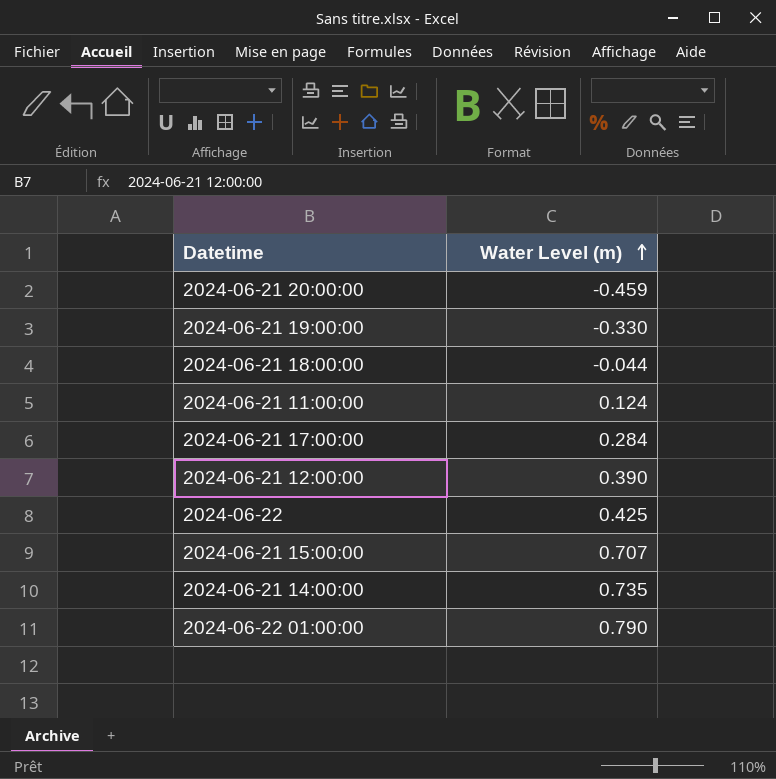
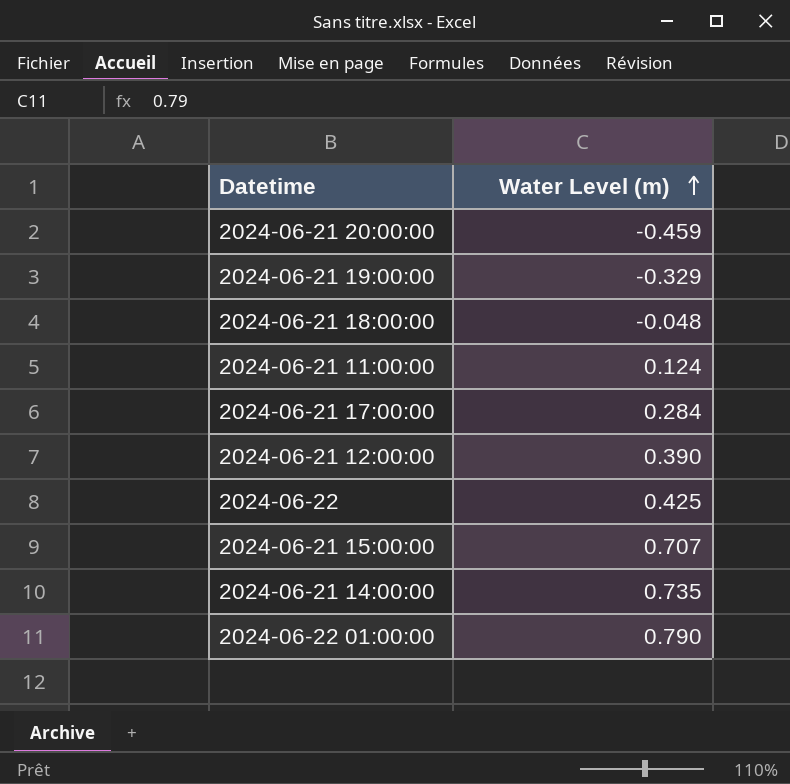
2024-06-21 19:00:00 | Water Level (m): -0.330 -> -0.329
2024-06-21 18:00:00 | Water Level (m): -0.044 -> -0.048

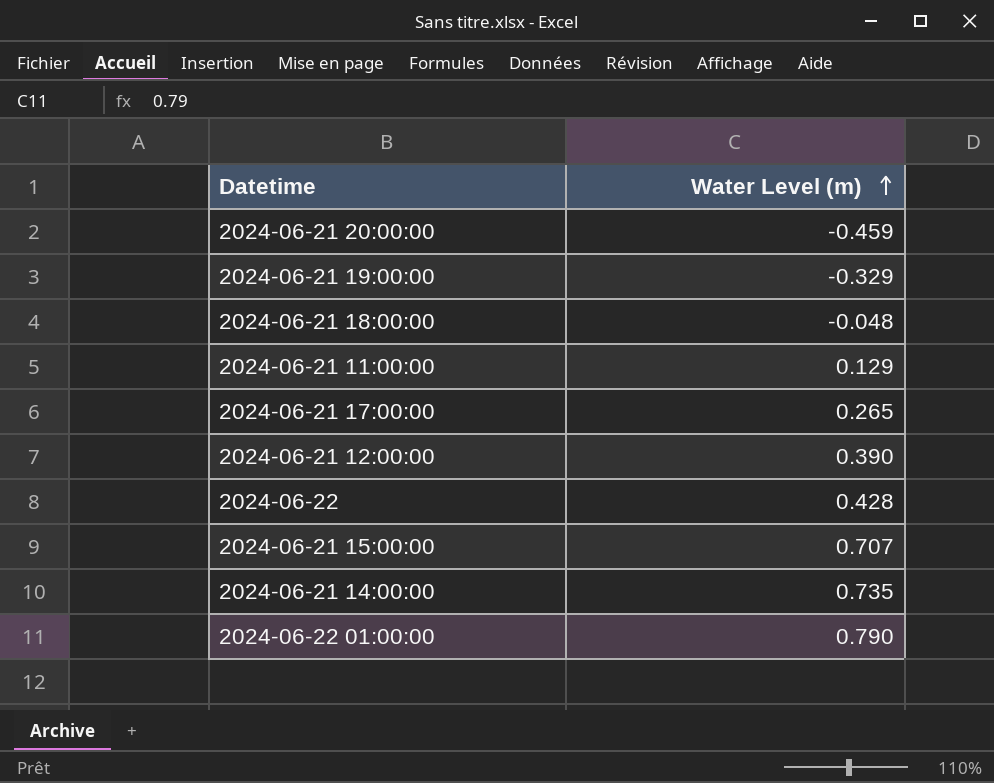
2024-06-21 11:00:00 | Water Level (m): 0.124 -> 0.129
2024-06-21 17:00:00 | Water Level (m): 0.284 -> 0.265
2024-06-22 | Water Level (m): 0.425 -> 0.428

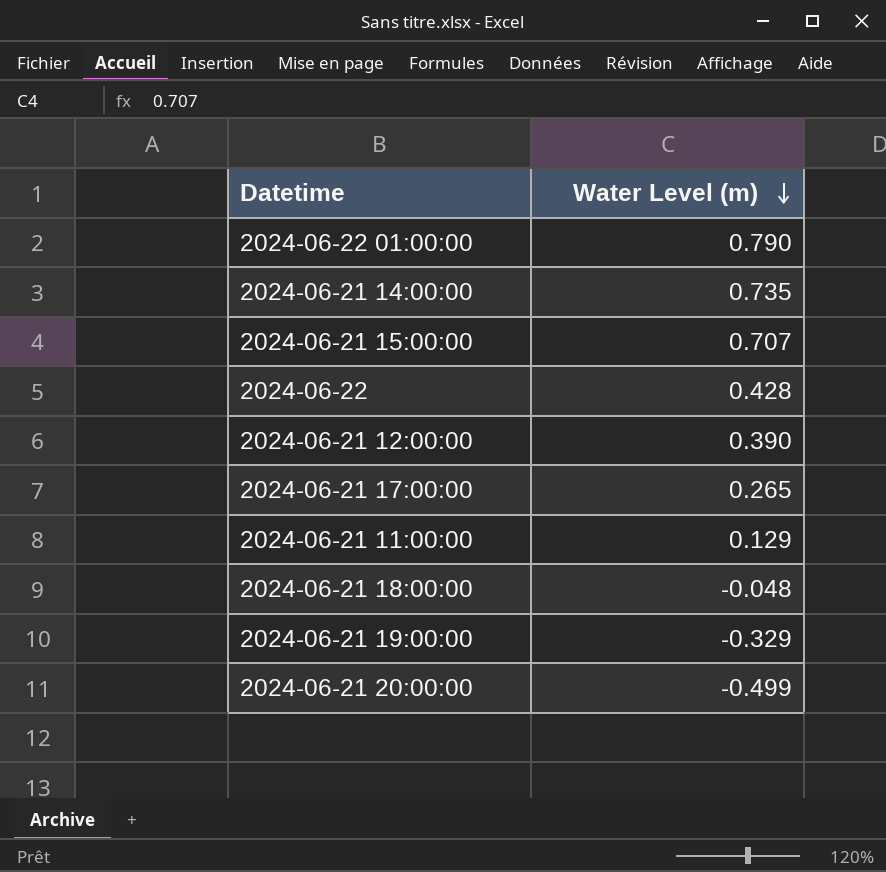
row order: Water Level (m) ascending -> Water Level (m) descending
2024-06-21 20:00:00 | Water Level (m): -0.459 -> -0.499

